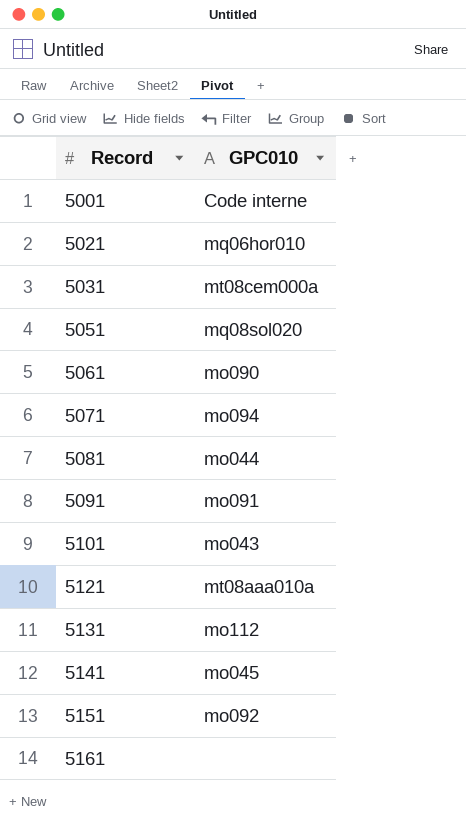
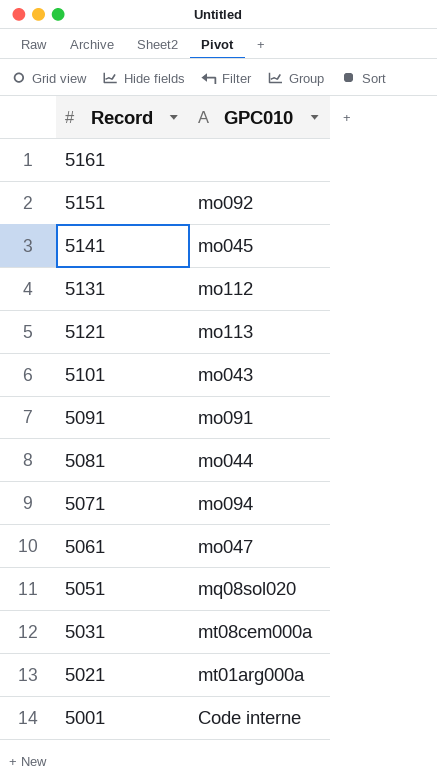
row order: Record ascending -> Record descending
5121 | GPC010: mt08aaa010a -> mo113
5061 | GPC010: mo090 -> mo047
5021 | GPC010: mq06hor010 -> mt01arg000a

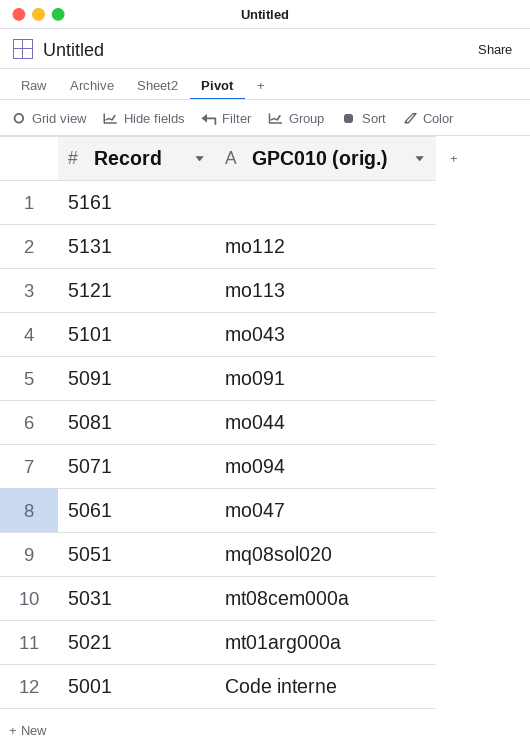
column name: GPC010 -> GPC010 (orig.)
row 5151: mo092 -> none
row 5141: mo045 -> none

